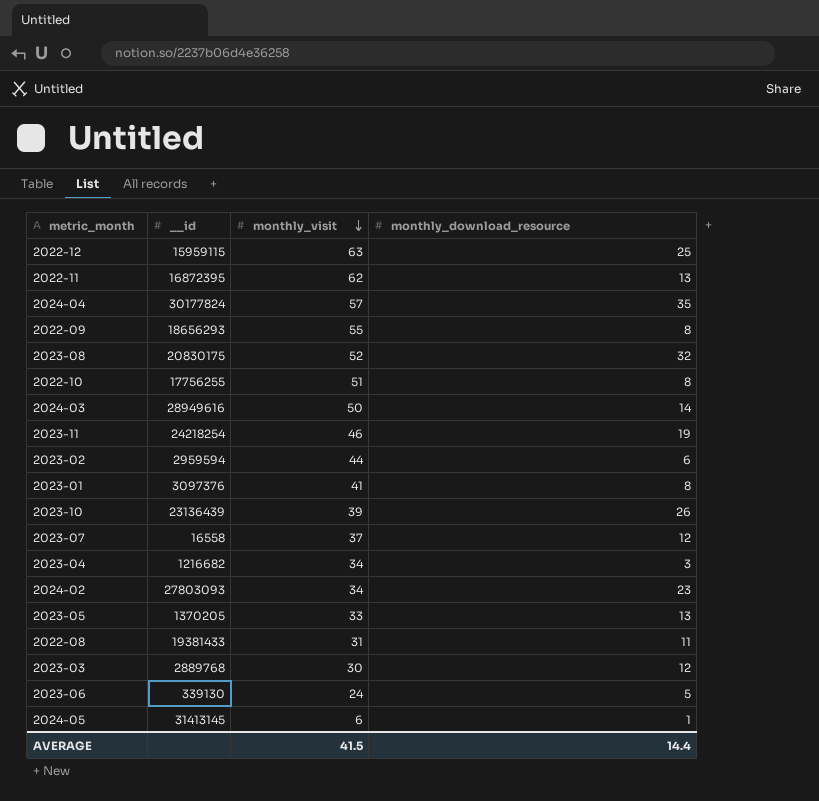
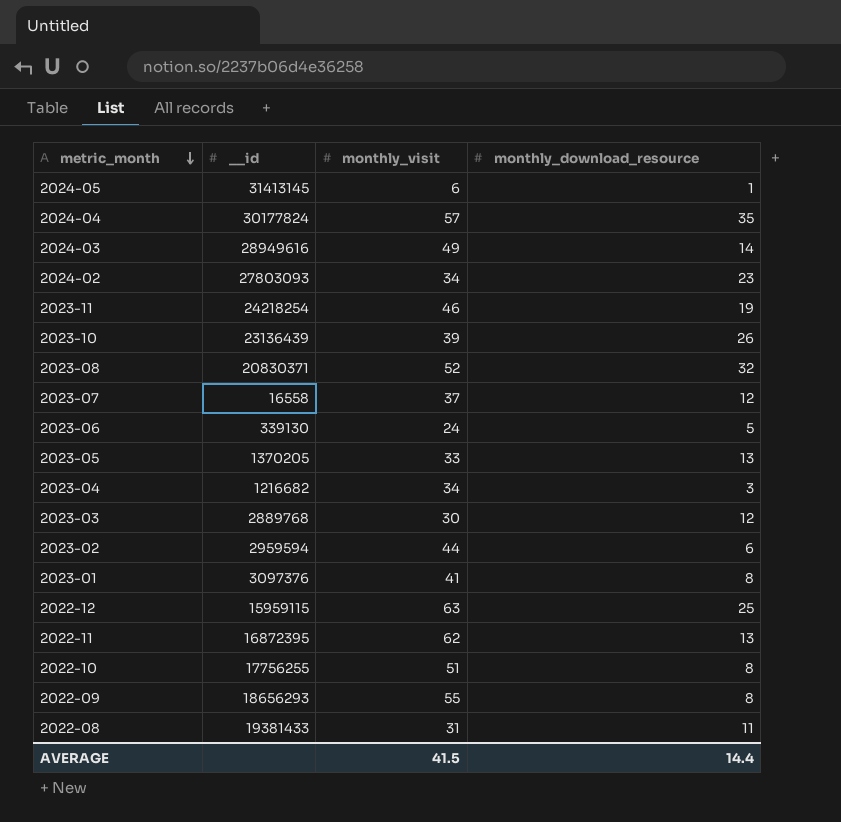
row order: monthly_visit descending -> metric_month descending
2024-03 | monthly_visit: 50 -> 49
2023-08 | __id: 20830175 -> 20830371

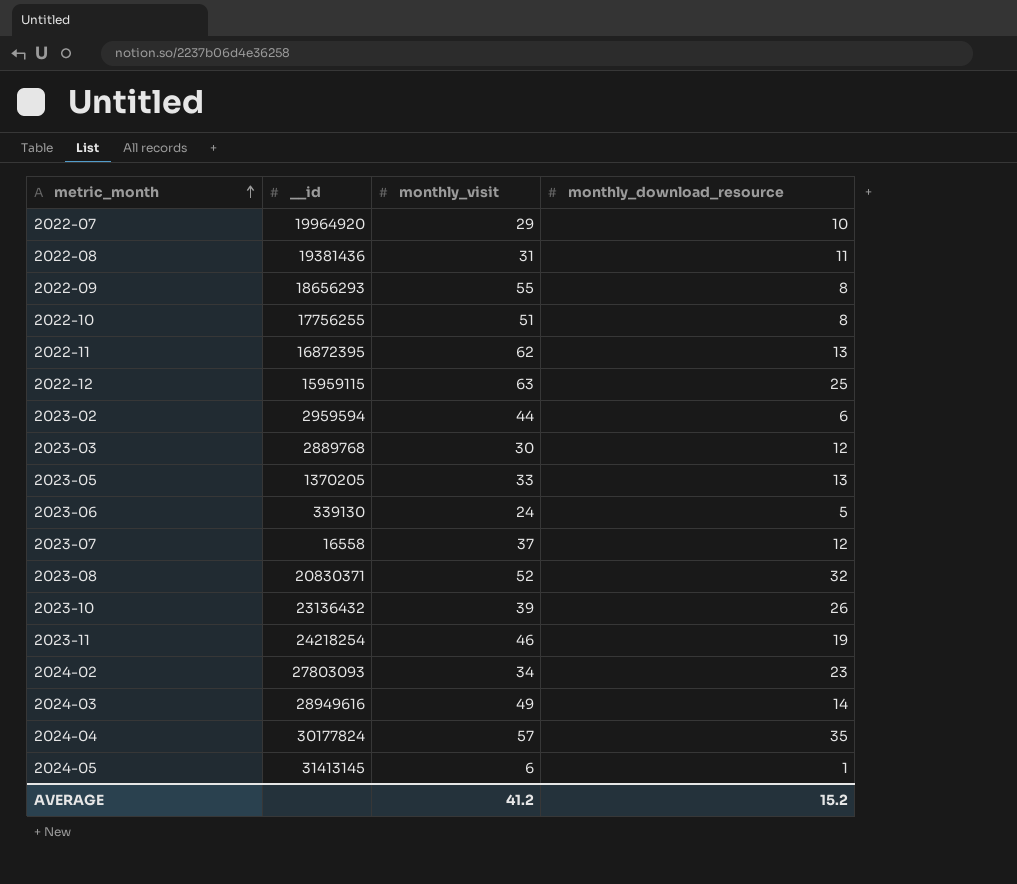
row order: metric_month descending -> metric_month ascending
row 2023-04: 1216682 | 34 | 3 -> none
row 2023-01: 3097376 | 41 | 8 -> none
row 2022-07: none -> 19964920 | 29 | 10
2022-08 | __id: 19381433 -> 19381436
2023-10 | __id: 23136439 -> 23136432
AVERAGE | monthly_visit: 41.5 -> 41.2
AVERAGE | monthly_download_resource: 14.4 -> 15.2

